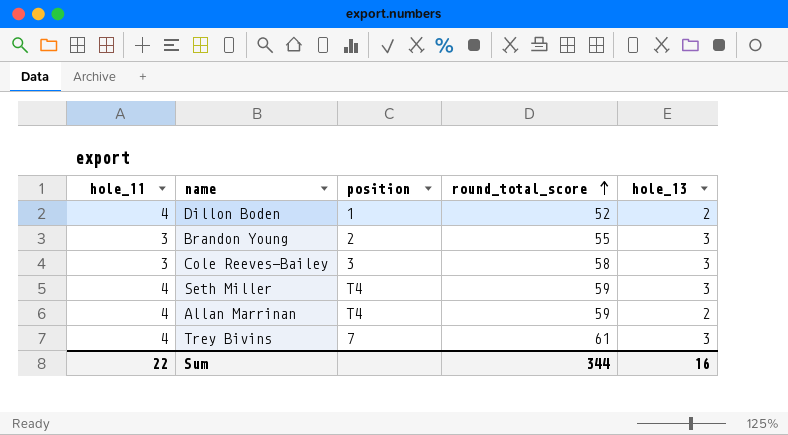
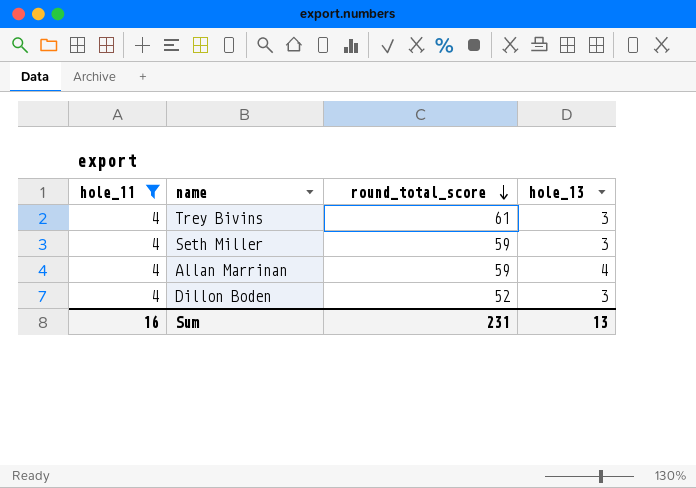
filter: none -> hole_11 = 4
row order: round_total_score ascending -> round_total_score descending
column position | position: 3 -> none
Allan Marrinan | hole_13: 2 -> 4
Dillon Boden | hole_13: 2 -> 3
Sum | hole_11: 22 -> 16
Sum | round_total_score: 344 -> 231
Sum | hole_13: 16 -> 13

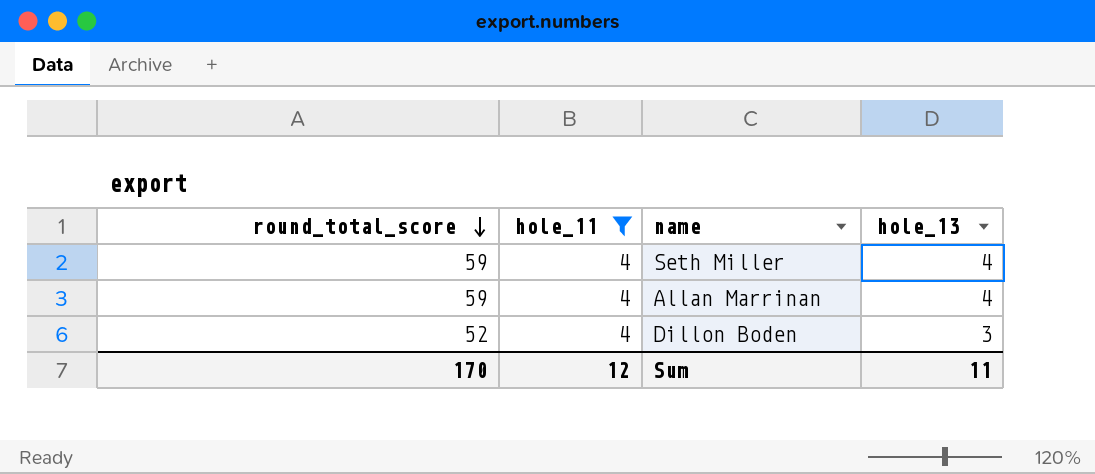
column round_total_score | position: 3 -> 1
row Trey Bivins: 4 | 61 | 3 -> none
Seth Miller | hole_13: 3 -> 4
Sum | round_total_score: 231 -> 170
Sum | hole_11: 16 -> 12
Sum | hole_13: 13 -> 11

